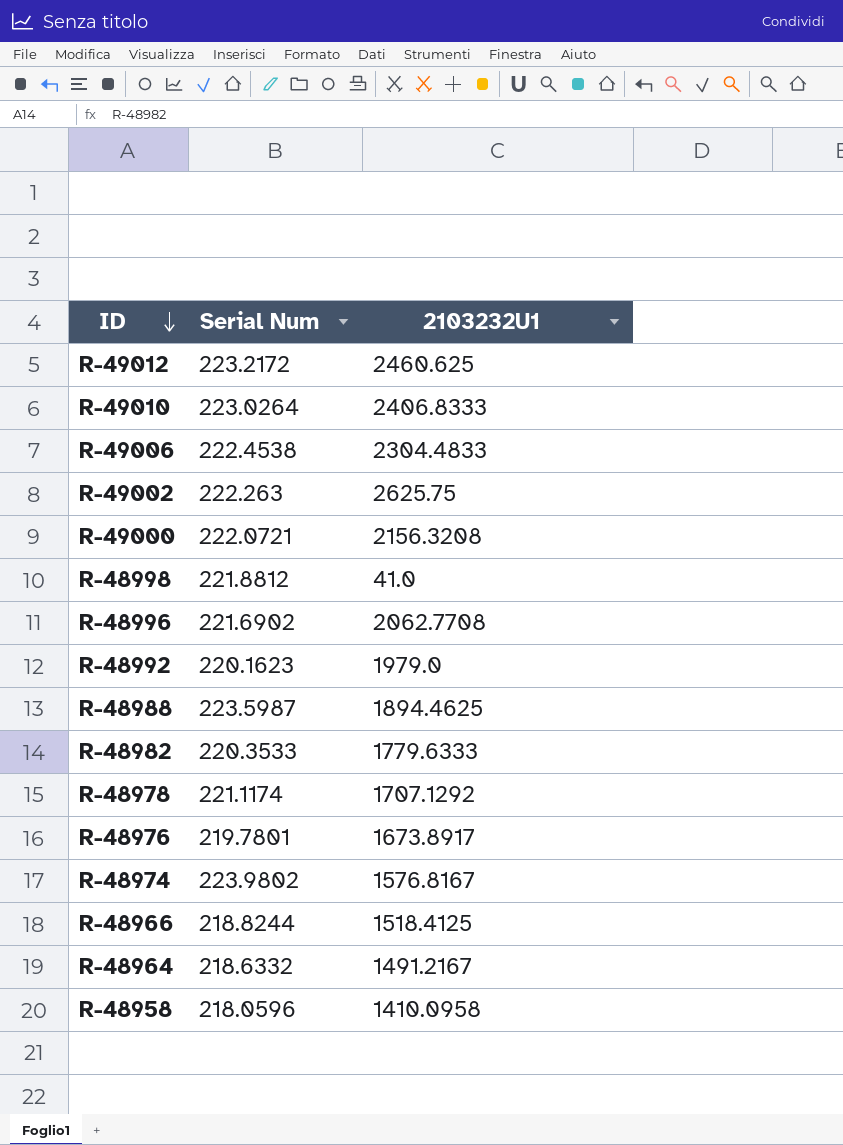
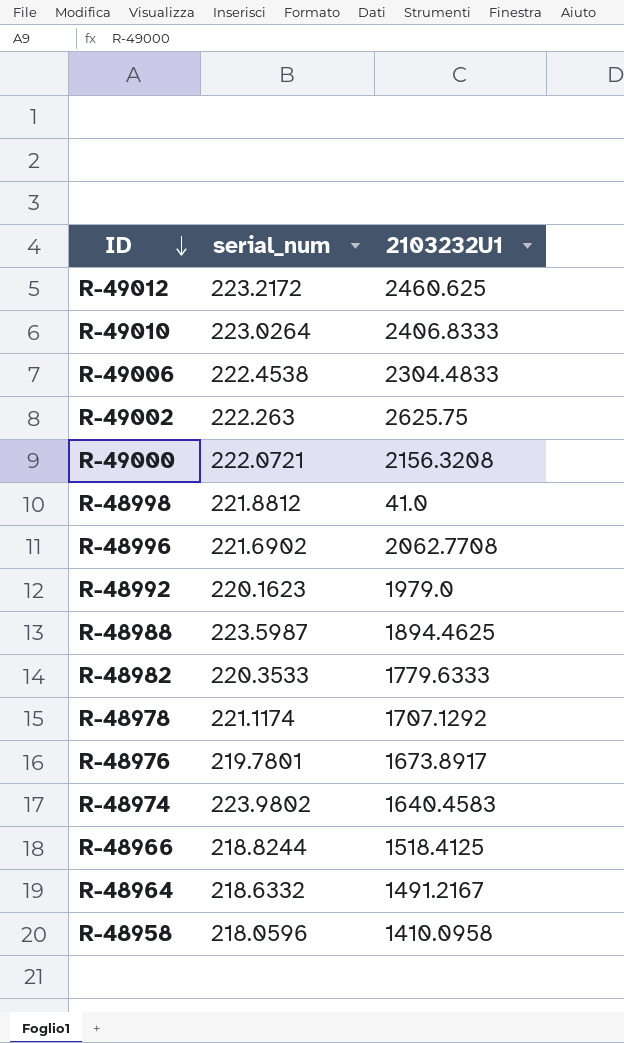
column name: Serial Num -> serial_num
R-48974 | 2103232U1: 1576.8167 -> 1640.4583

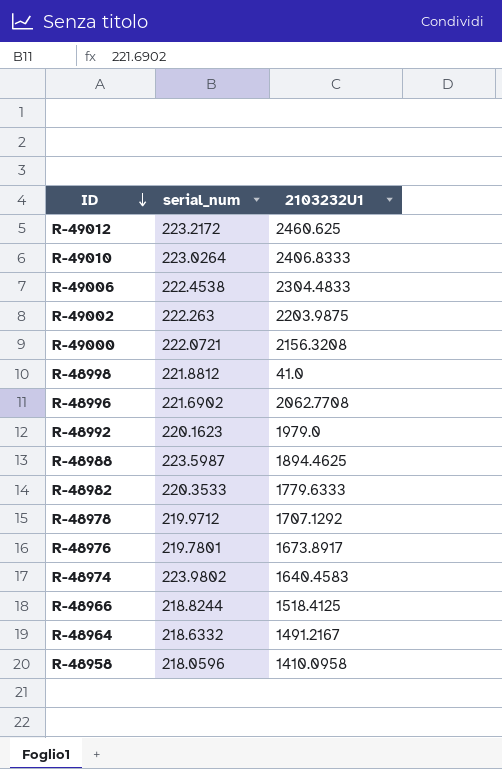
R-49002 | 2103232U1: 2625.75 -> 2203.9875
R-48978 | serial_num: 221.1174 -> 219.9712

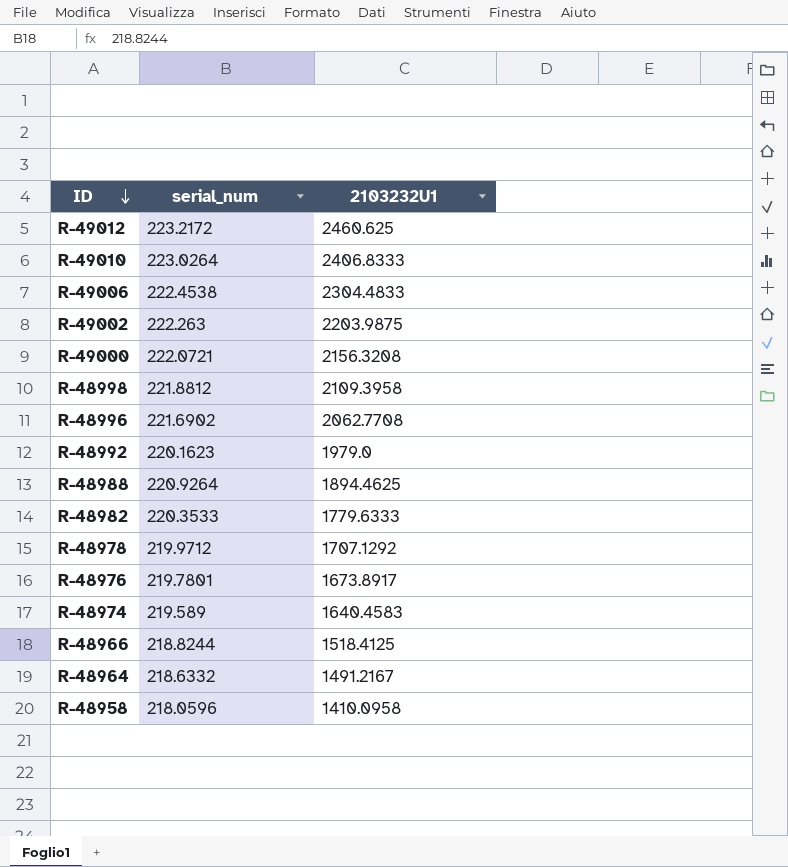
R-48998 | 2103232U1: 41.0 -> 2109.3958
R-48988 | serial_num: 223.5987 -> 220.9264
R-48974 | serial_num: 223.9802 -> 219.589

